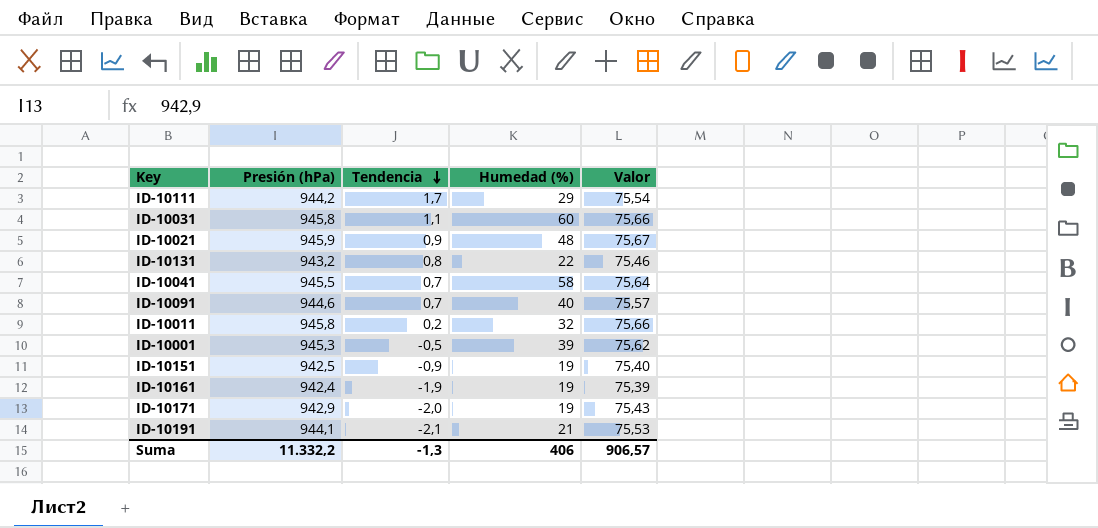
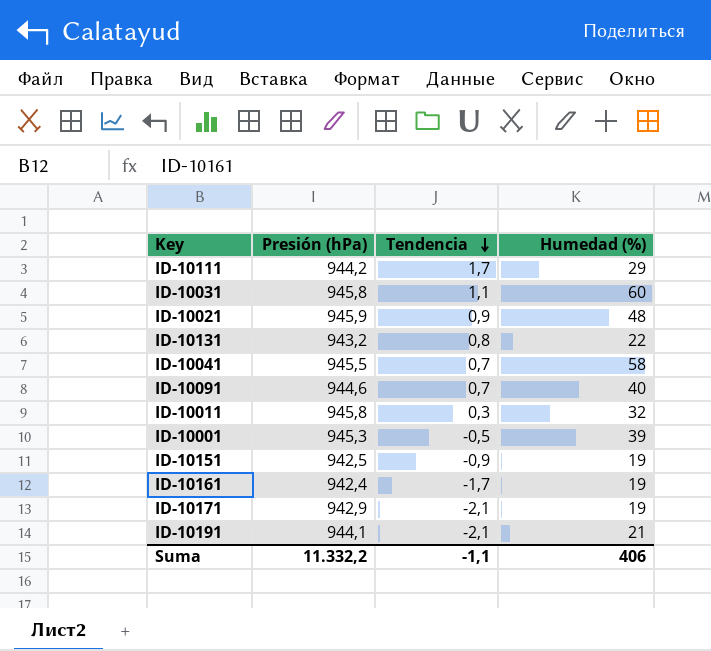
column Valor | formula: [Presión (hPa)] * 0,08 -> none
ID-10011 | Tendencia: 0,2 -> 0,3
ID-10161 | Tendencia: -1,9 -> -1,7
ID-10171 | Tendencia: -2,0 -> -2,1
Suma | Tendencia: -1,3 -> -1,1

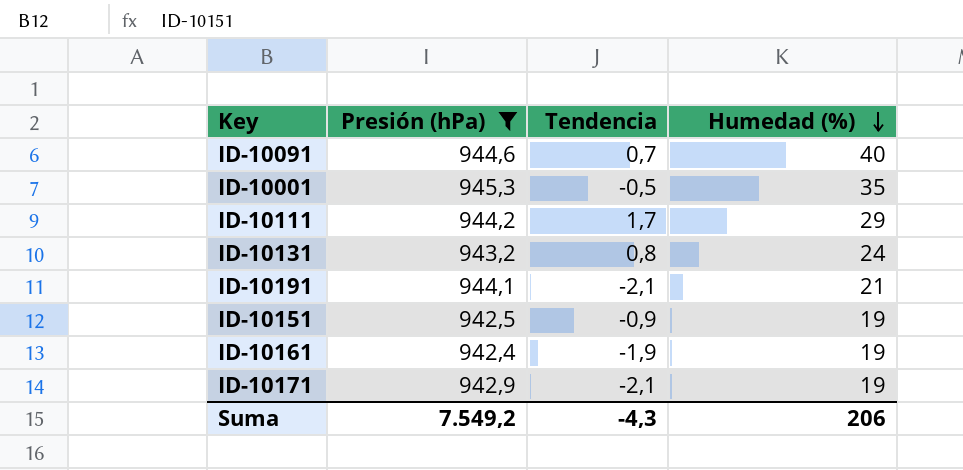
filter: none -> Presión (hPa) <= 945,3
row order: Tendencia descending -> Humedad (%) descending
ID-10001 | Humedad (%): 39 -> 35
ID-10131 | Humedad (%): 22 -> 24
ID-10161 | Tendencia: -1,7 -> -1,9
Suma | Presión (hPa): 11.332,2 -> 7.549,2
Suma | Tendencia: -1,1 -> -4,3
Suma | Humedad (%): 406 -> 206

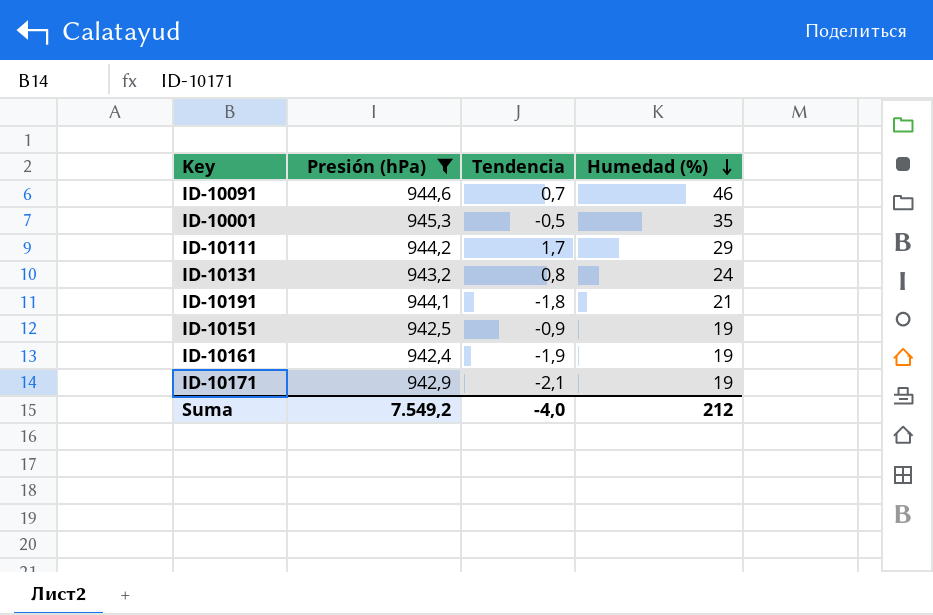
ID-10091 | Humedad (%): 40 -> 46
ID-10191 | Tendencia: -2,1 -> -1,8
Suma | Tendencia: -4,3 -> -4,0
Suma | Humedad (%): 206 -> 212

